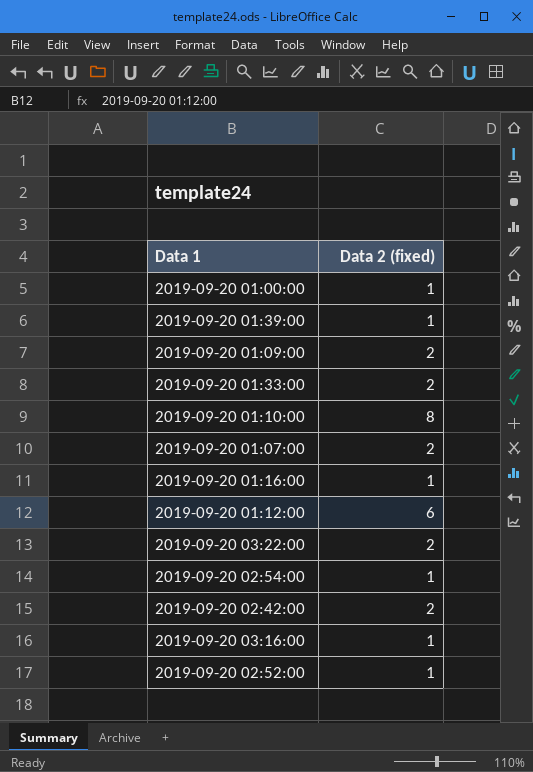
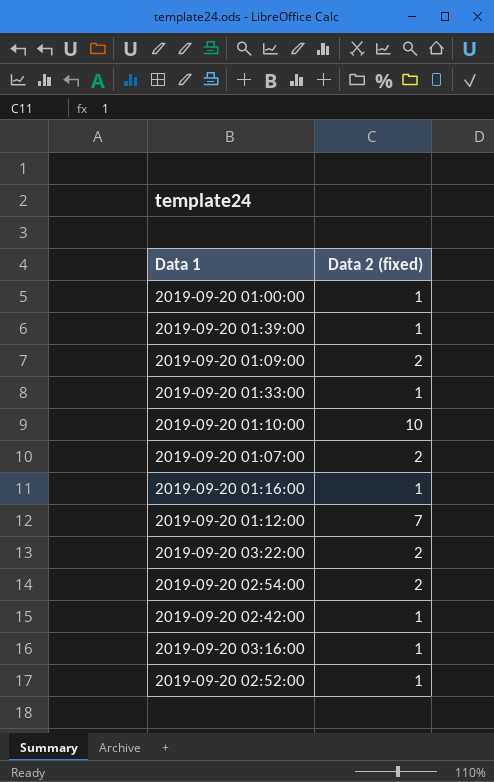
2019-09-20 01:33:00 | Data 2 (fixed): 2 -> 1
2019-09-20 01:10:00 | Data 2 (fixed): 8 -> 10
2019-09-20 01:12:00 | Data 2 (fixed): 6 -> 7
2019-09-20 02:54:00 | Data 2 (fixed): 1 -> 2
2019-09-20 02:42:00 | Data 2 (fixed): 2 -> 1

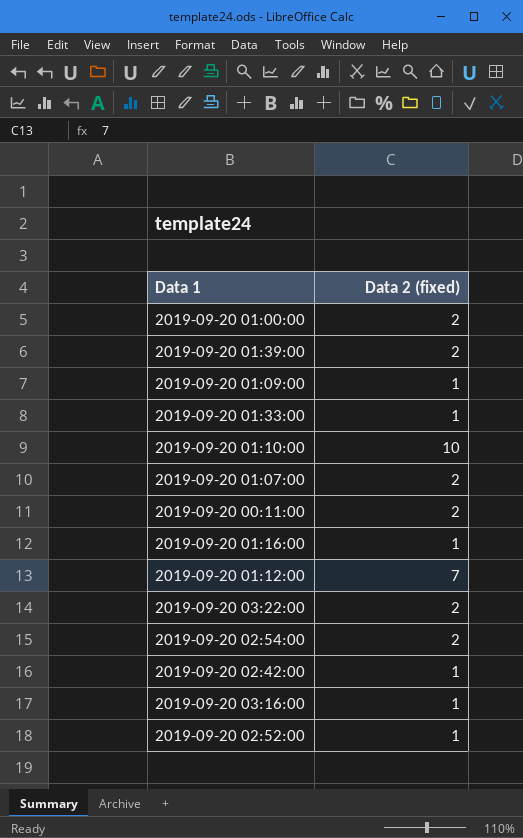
2019-09-20 01:00:00 | Data 2 (fixed): 1 -> 2
2019-09-20 01:39:00 | Data 2 (fixed): 1 -> 2
2019-09-20 01:09:00 | Data 2 (fixed): 2 -> 1
row 2019-09-20 00:11:00: none -> 2

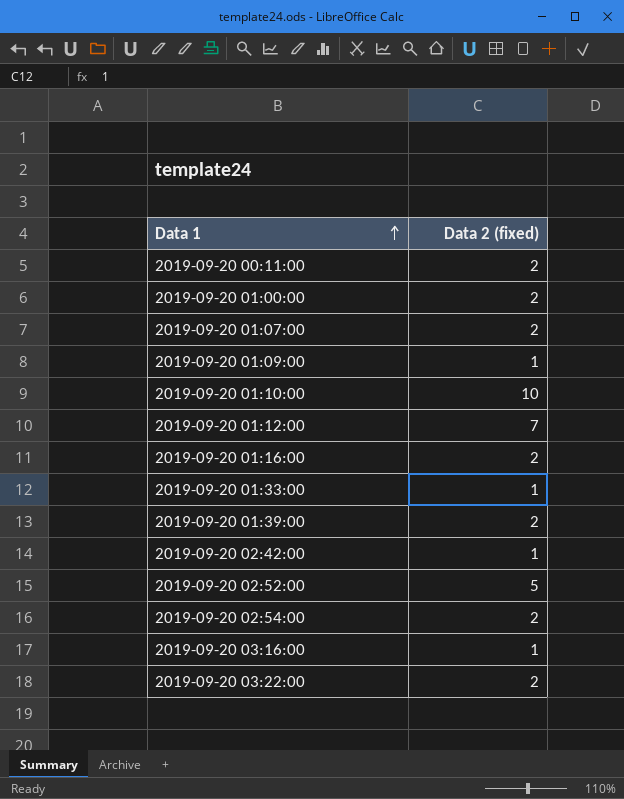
row order: none -> Data 1 ascending
2019-09-20 01:16:00 | Data 2 (fixed): 1 -> 2
2019-09-20 02:52:00 | Data 2 (fixed): 1 -> 5

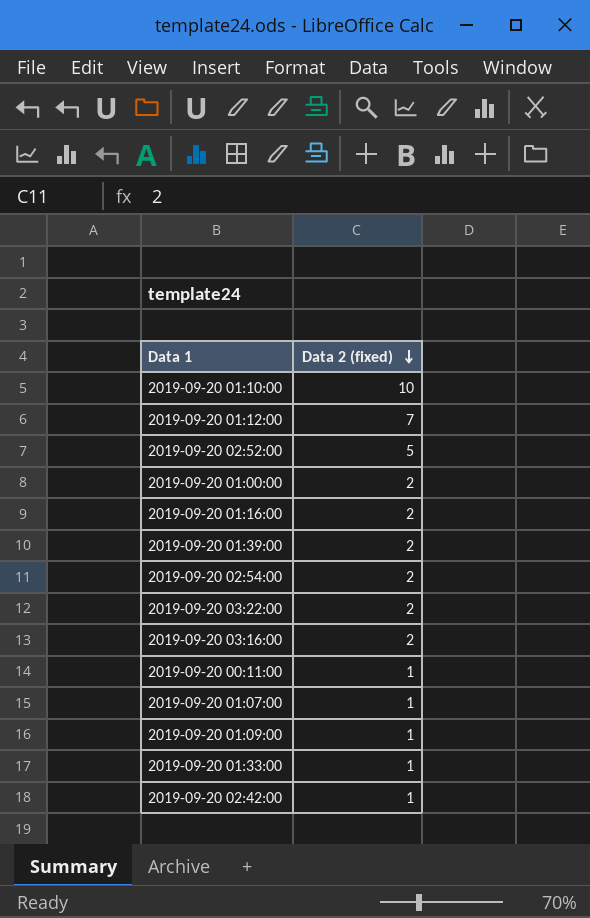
row order: Data 1 ascending -> Data 2 (fixed) descending
2019-09-20 03:16:00 | Data 2 (fixed): 1 -> 2
2019-09-20 00:11:00 | Data 2 (fixed): 2 -> 1
2019-09-20 01:07:00 | Data 2 (fixed): 2 -> 1

